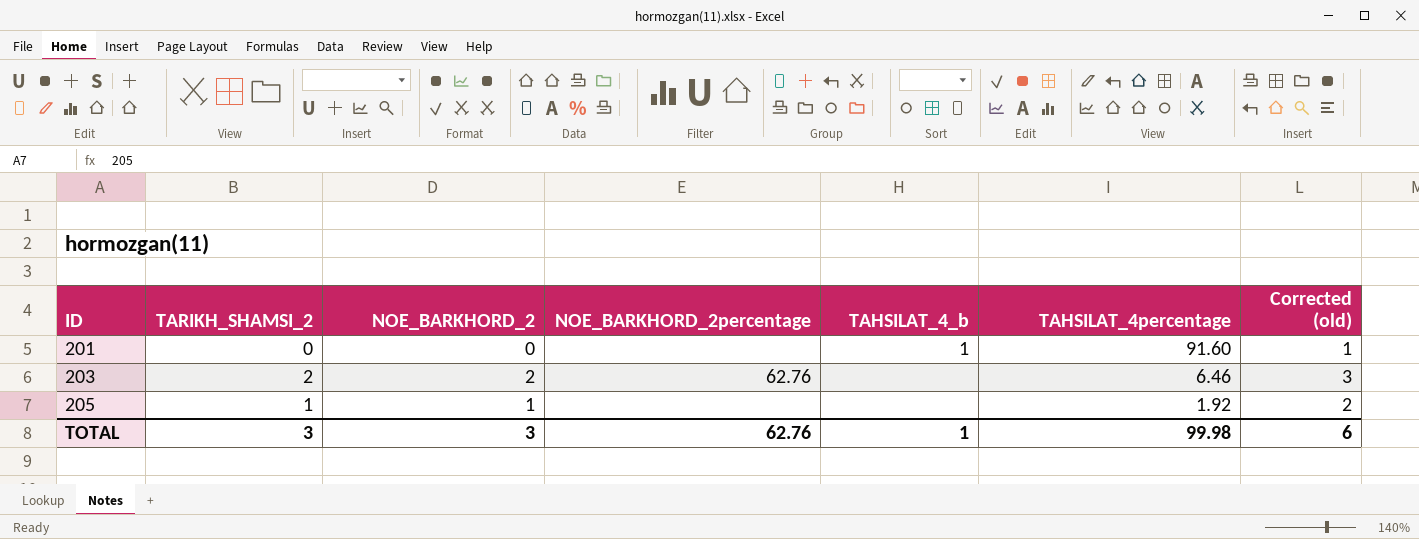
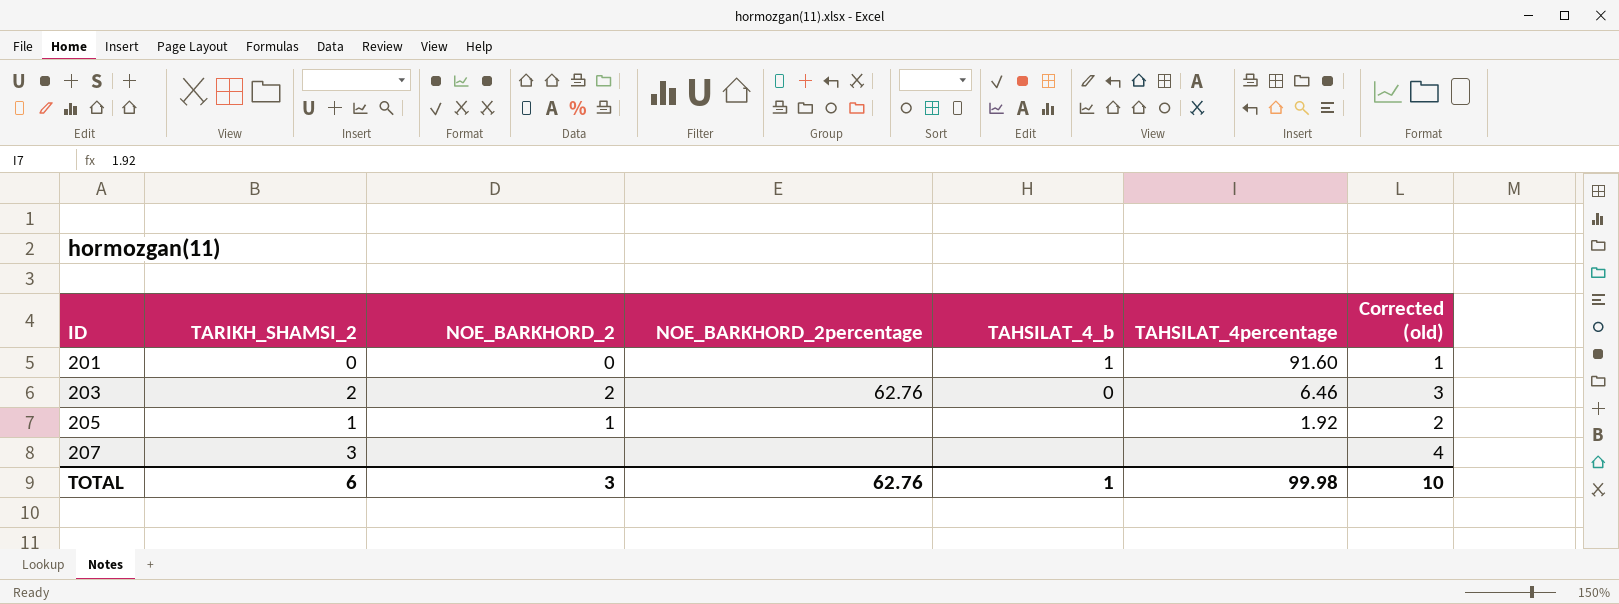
203 | TAHSILAT_4_b: none -> 0
row 207: none -> 3 | none | none | none | none | 4
TOTAL | TARIKH_SHAMSI_2: 3 -> 6
TOTAL | Corrected (old): 6 -> 10

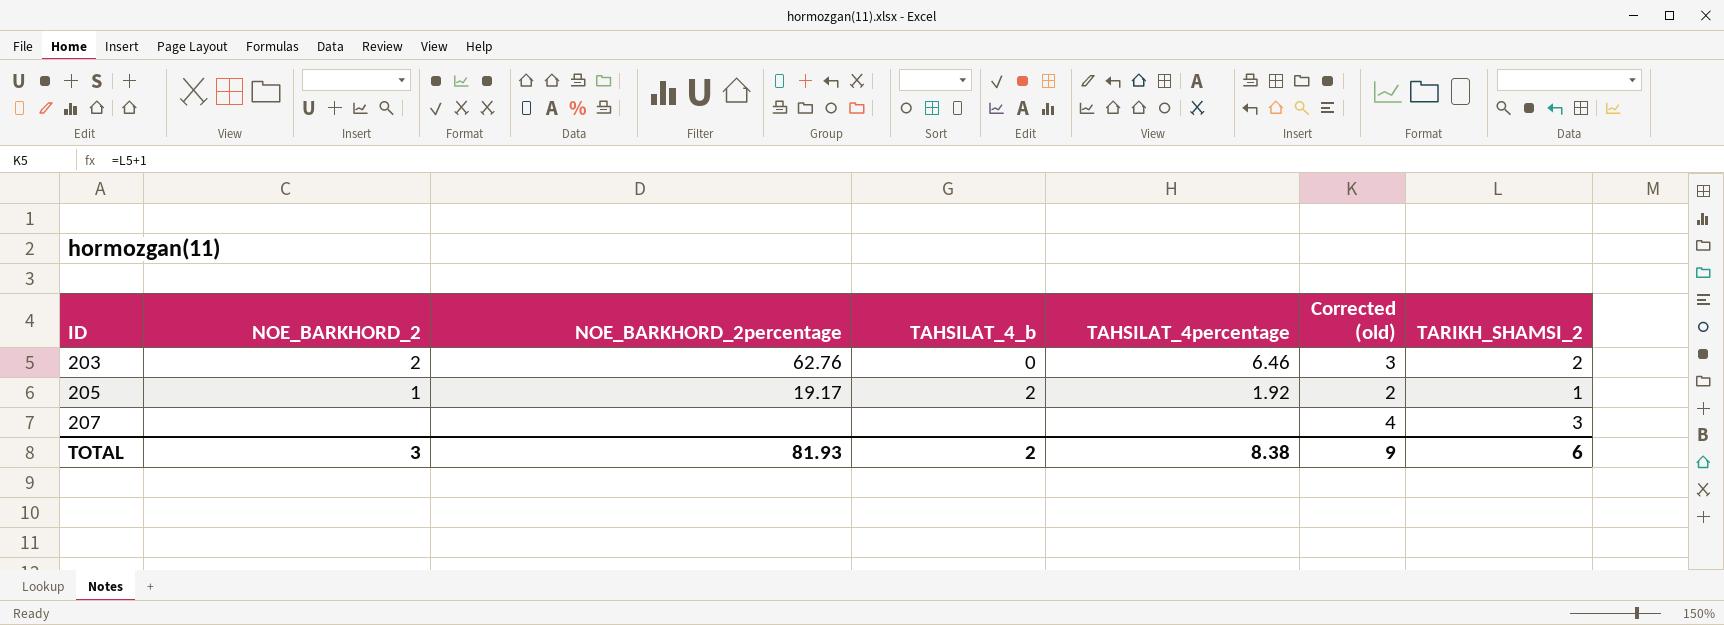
column TARIKH_SHAMSI_2 | position: 2 -> 7
row 201: 0 | 0 | none | 1 | 91.60 | 1 -> none
205 | NOE_BARKHORD_2percentage: none -> 19.17
205 | TAHSILAT_4_b: none -> 2
TOTAL | NOE_BARKHORD_2percentage: 62.76 -> 81.93
TOTAL | TAHSILAT_4_b: 1 -> 2
TOTAL | TAHSILAT_4percentage: 99.98 -> 8.38
TOTAL | Corrected (old): 10 -> 9

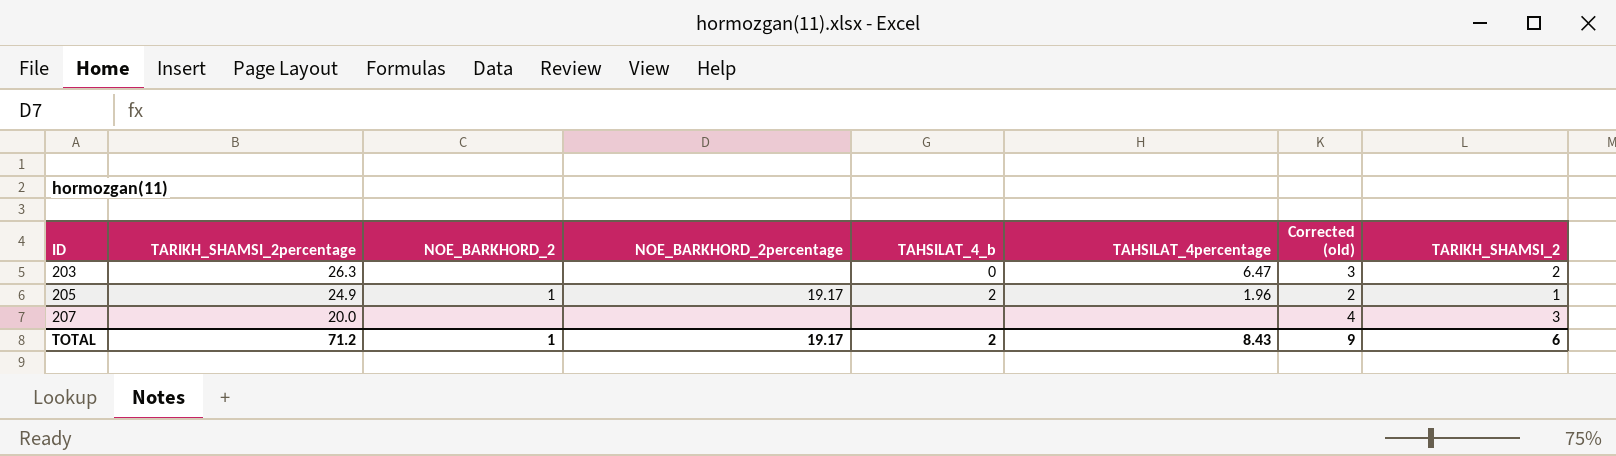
column TARIKH_SHAMSI_2percentage | position: none -> 2
203 | NOE_BARKHORD_2: 2 -> none
203 | NOE_BARKHORD_2percentage: 62.76 -> none
203 | TAHSILAT_4percentage: 6.46 -> 6.47
205 | TAHSILAT_4percentage: 1.92 -> 1.96
TOTAL | NOE_BARKHORD_2: 3 -> 1
TOTAL | NOE_BARKHORD_2percentage: 81.93 -> 19.17
TOTAL | TAHSILAT_4percentage: 8.38 -> 8.43

